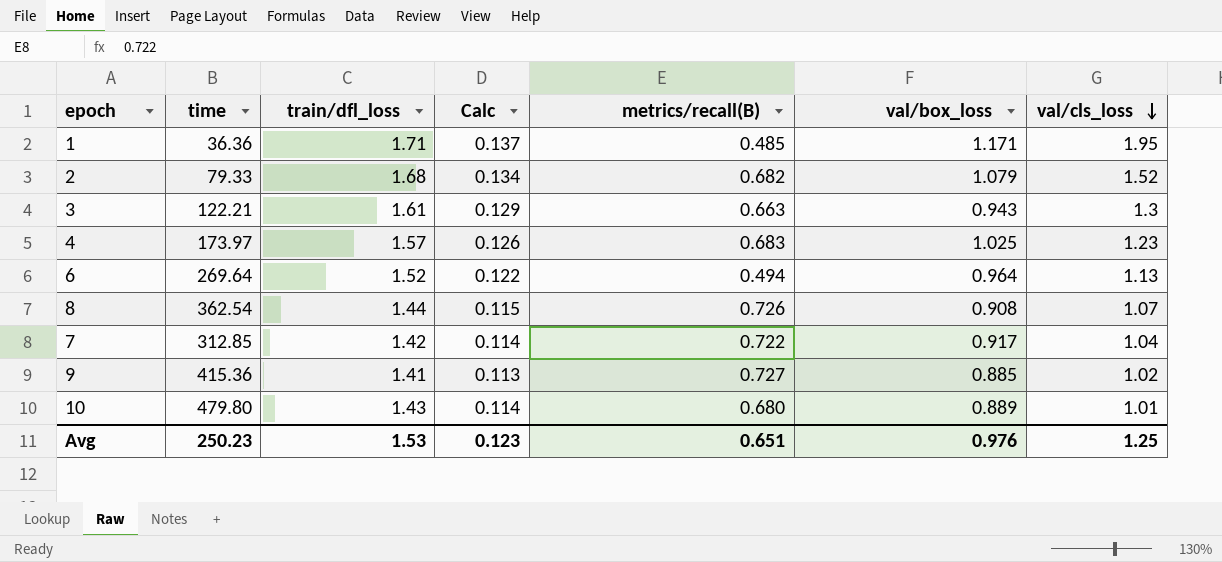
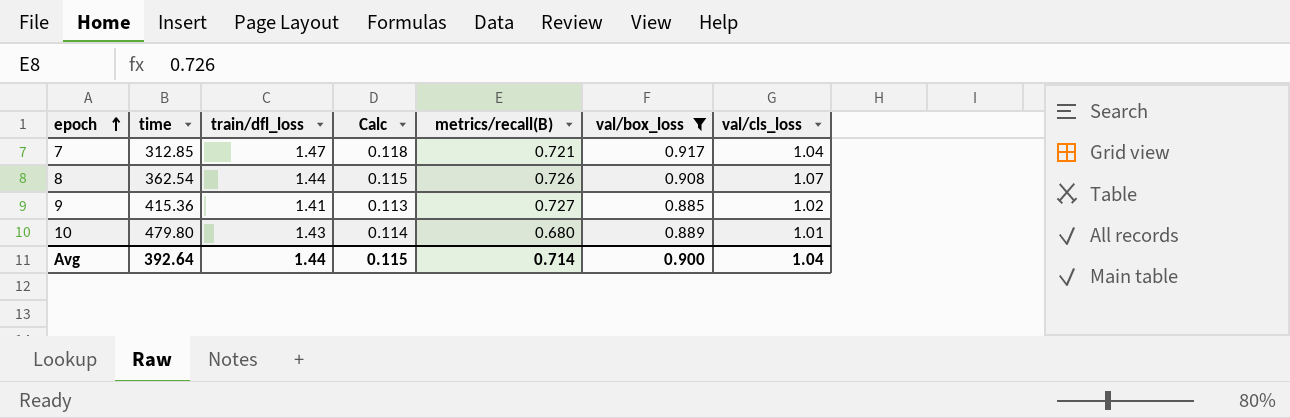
filter: none -> val/box_loss <= 0.917
row order: val/cls_loss descending -> epoch ascending
7 | train/dfl_loss: 1.42 -> 1.47
7 | Calc: 0.114 -> 0.118
7 | metrics/recall(B): 0.722 -> 0.721
Avg | time: 250.23 -> 392.64
Avg | train/dfl_loss: 1.53 -> 1.44
Avg | Calc: 0.123 -> 0.115
Avg | metrics/recall(B): 0.651 -> 0.714
Avg | val/box_loss: 0.976 -> 0.900
Avg | val/cls_loss: 1.25 -> 1.04

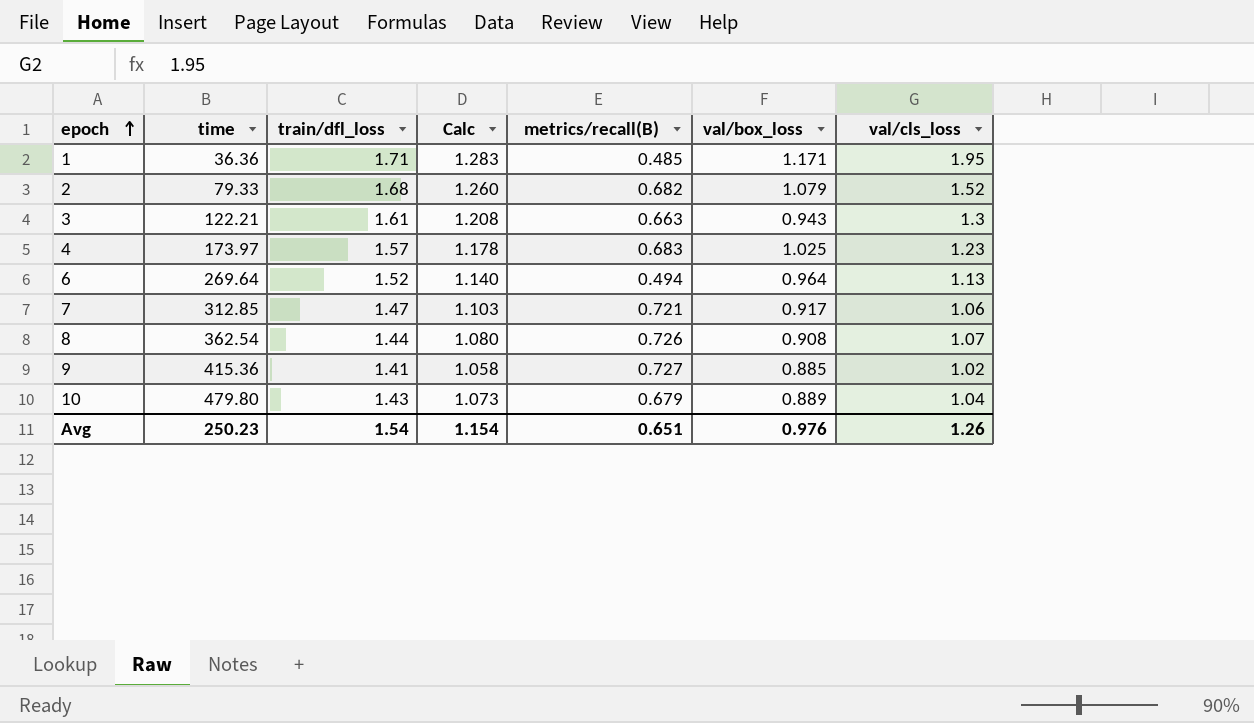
filter: val/box_loss <= 0.917 -> none
column Calc | formula: [train/dfl_loss] * 0.08 -> [train/dfl_loss] * 0.75
7 | val/cls_loss: 1.04 -> 1.06
10 | metrics/recall(B): 0.680 -> 0.679
10 | val/cls_loss: 1.01 -> 1.04
Avg | time: 392.64 -> 250.23
Avg | train/dfl_loss: 1.44 -> 1.54
Avg | Calc: 0.115 -> 1.154
Avg | metrics/recall(B): 0.714 -> 0.651
Avg | val/box_loss: 0.900 -> 0.976
Avg | val/cls_loss: 1.04 -> 1.26

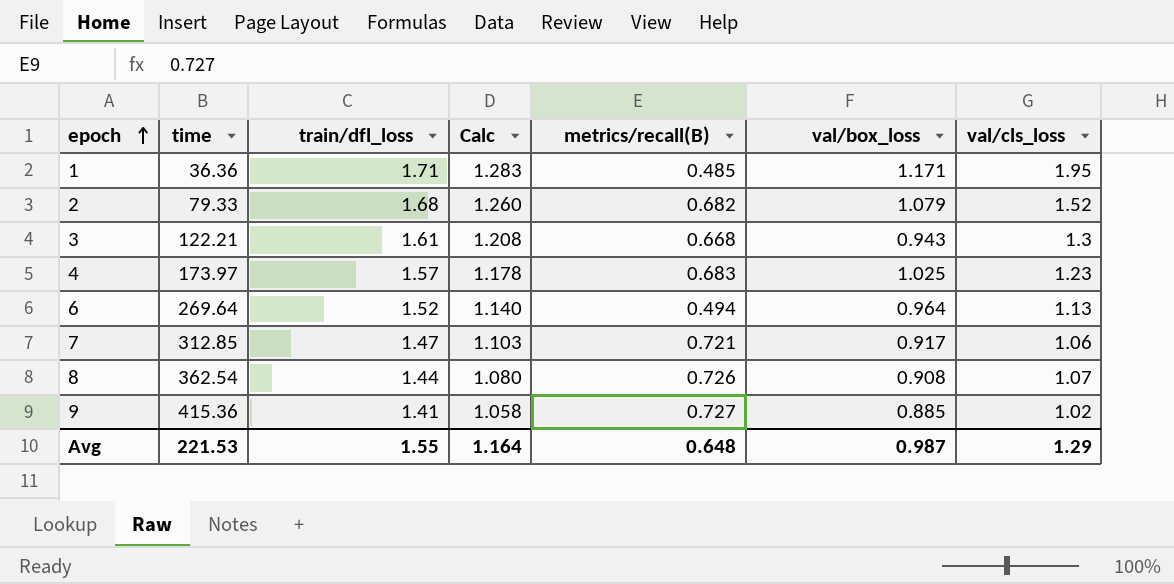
row 10: 479.80 | 1.43 | 1.073 | 0.679 | 0.889 | 1.04 -> none
3 | metrics/recall(B): 0.663 -> 0.668
Avg | time: 250.23 -> 221.53
Avg | train/dfl_loss: 1.54 -> 1.55
Avg | Calc: 1.154 -> 1.164
Avg | metrics/recall(B): 0.651 -> 0.648
Avg | val/box_loss: 0.976 -> 0.987
Avg | val/cls_loss: 1.26 -> 1.29

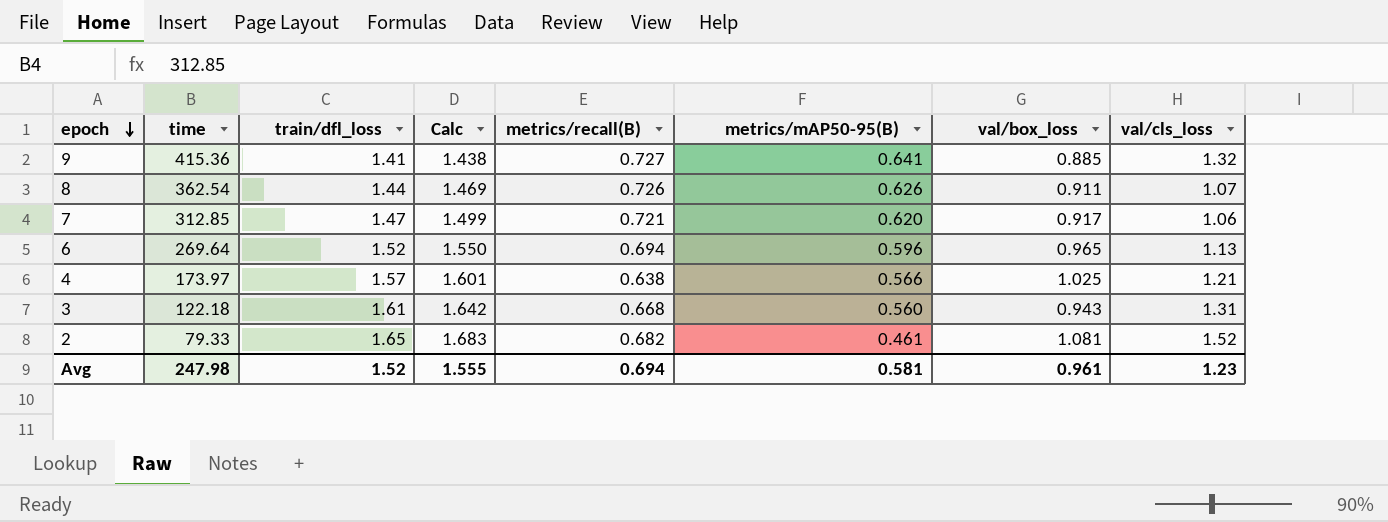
row order: epoch ascending -> epoch descending
column Calc | formula: [train/dfl_loss] * 0.75 -> [train/dfl_loss] * 1.02
column metrics/mAP50-95(B) | position: none -> 6
row 1: 36.36 | 1.71 | 1.283 | 0.485 | 1.171 | 1.95 -> none
9 | val/cls_loss: 1.02 -> 1.32
8 | val/box_loss: 0.908 -> 0.911
6 | metrics/recall(B): 0.494 -> 0.694
6 | val/box_loss: 0.964 -> 0.965
4 | metrics/recall(B): 0.683 -> 0.638
4 | val/cls_loss: 1.23 -> 1.21
3 | time: 122.21 -> 122.18
3 | val/cls_loss: 1.3 -> 1.31
2 | train/dfl_loss: 1.68 -> 1.65
2 | val/box_loss: 1.079 -> 1.081
Avg | time: 221.53 -> 247.98
Avg | train/dfl_loss: 1.55 -> 1.52
Avg | Calc: 1.164 -> 1.555
Avg | metrics/recall(B): 0.648 -> 0.694
Avg | val/box_loss: 0.987 -> 0.961
Avg | val/cls_loss: 1.29 -> 1.23

